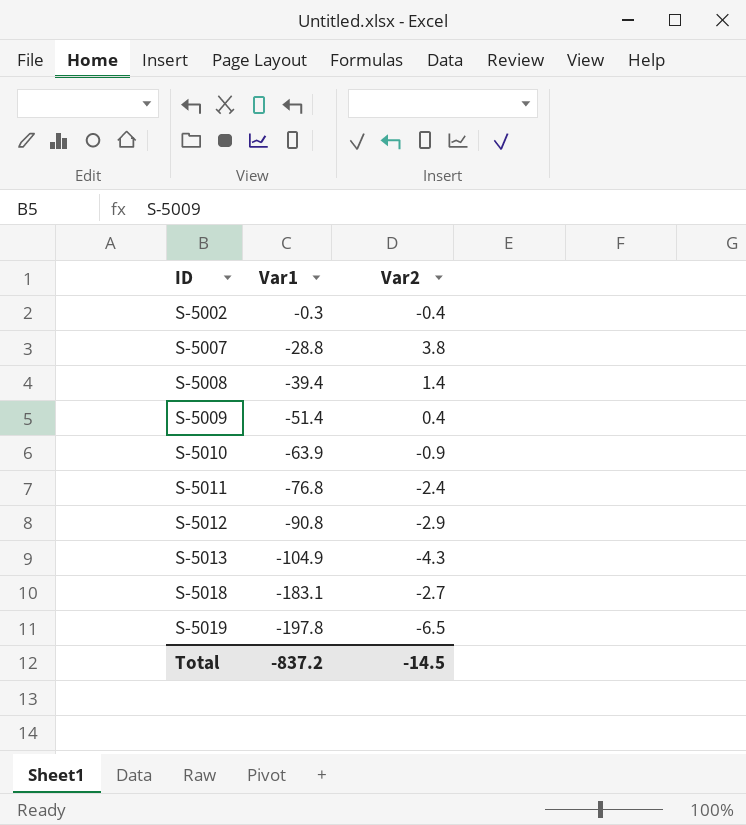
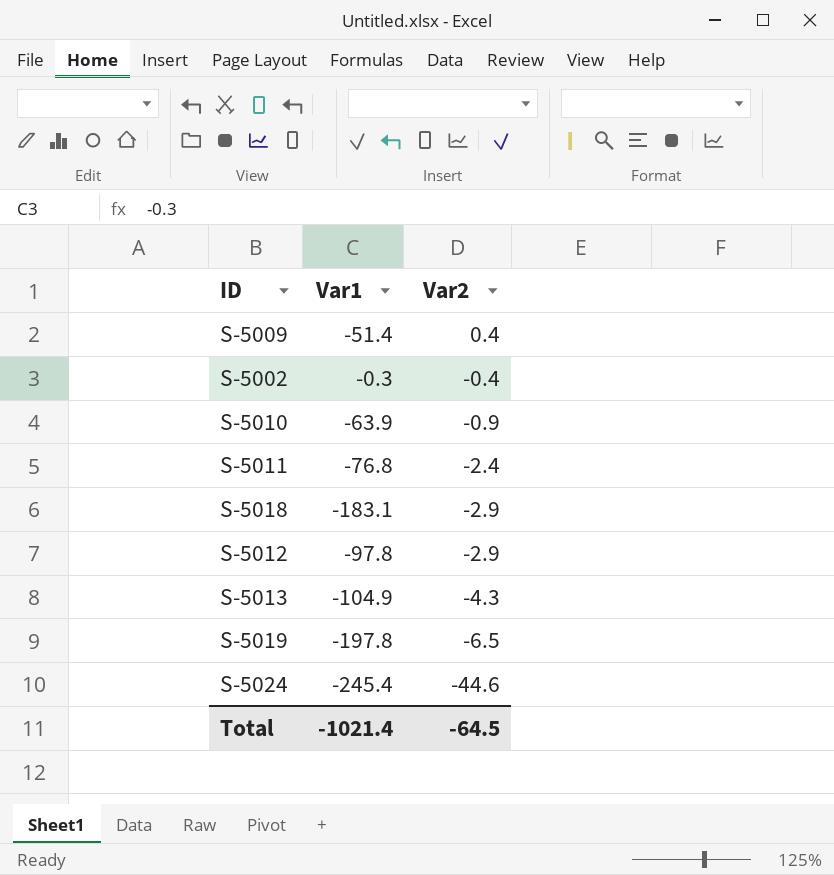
row order: ID ascending -> Var2 descending
row S-5007: -28.8 | 3.8 -> none
row S-5008: -39.4 | 1.4 -> none
S-5018 | Var2: -2.7 -> -2.9
S-5012 | Var1: -90.8 -> -97.8
row S-5024: none -> -245.4 | -44.6
Total | Var1: -837.2 -> -1021.4
Total | Var2: -14.5 -> -64.5

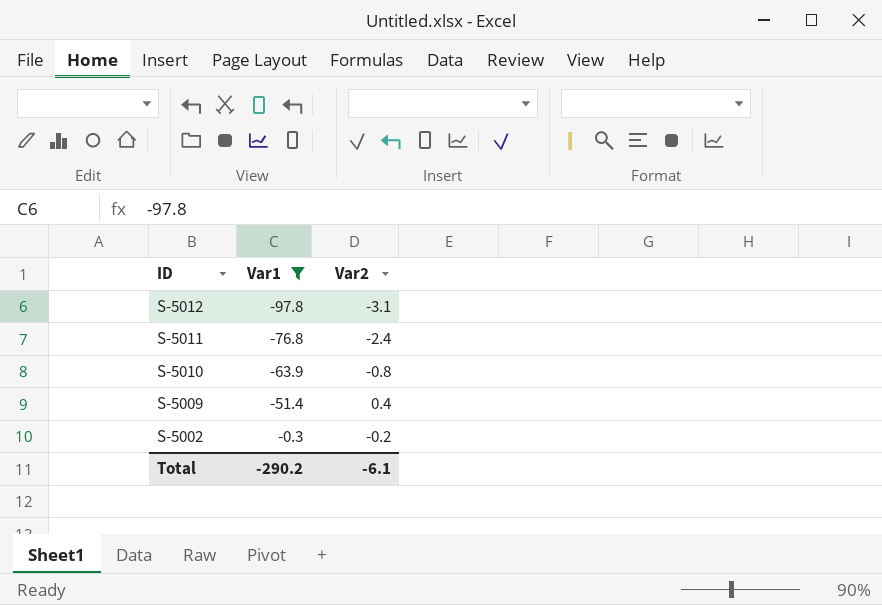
filter: none -> Var1 >= -97.8
row order: Var2 descending -> ID descending
S-5012 | Var2: -2.9 -> -3.1
S-5010 | Var2: -0.9 -> -0.8
S-5002 | Var2: -0.4 -> -0.2
Total | Var1: -1021.4 -> -290.2
Total | Var2: -64.5 -> -6.1

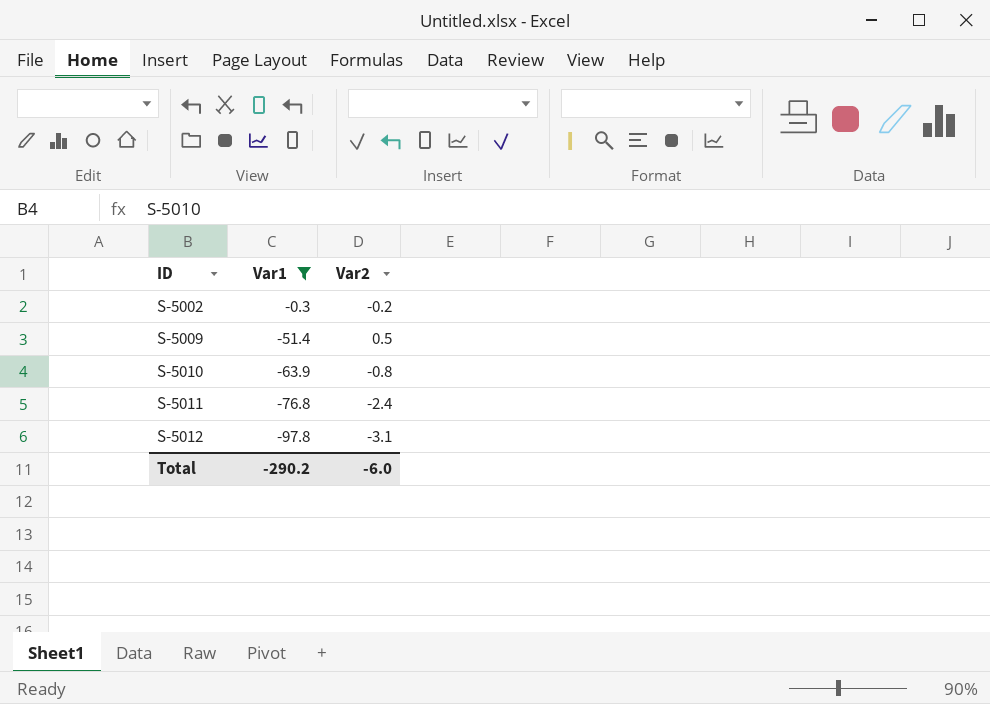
row order: ID descending -> ID ascending
S-5009 | Var2: 0.4 -> 0.5
Total | Var2: -6.1 -> -6.0

